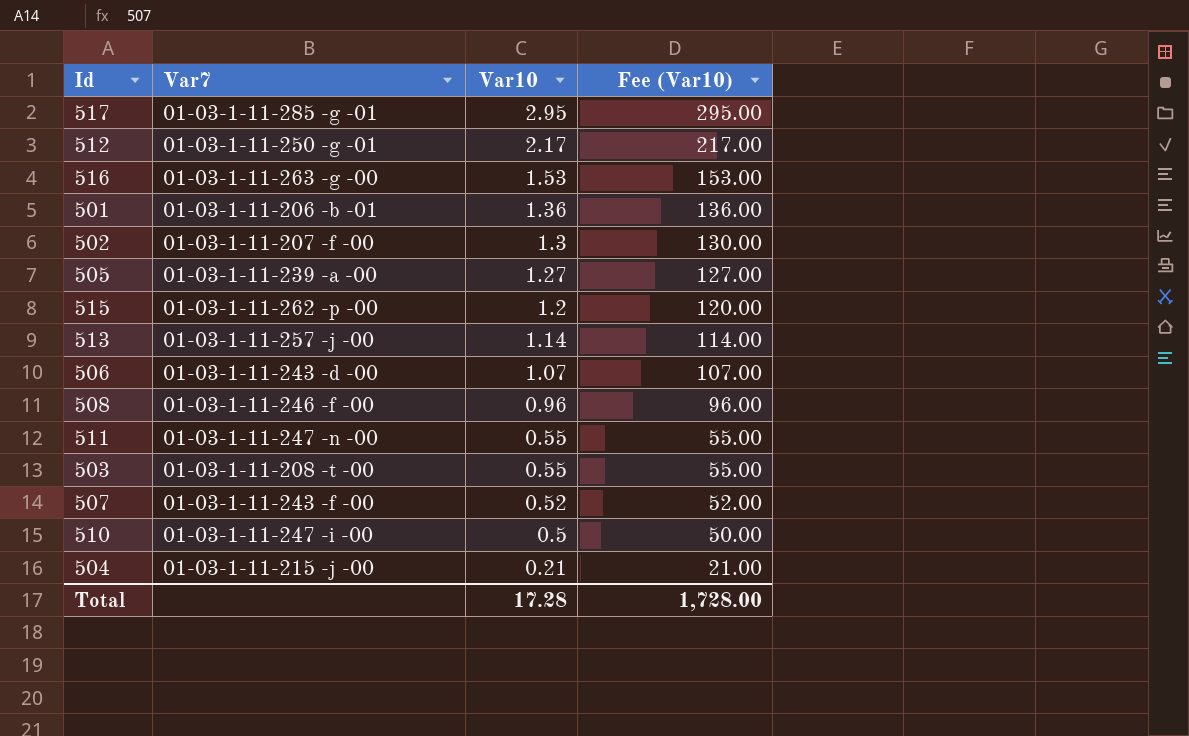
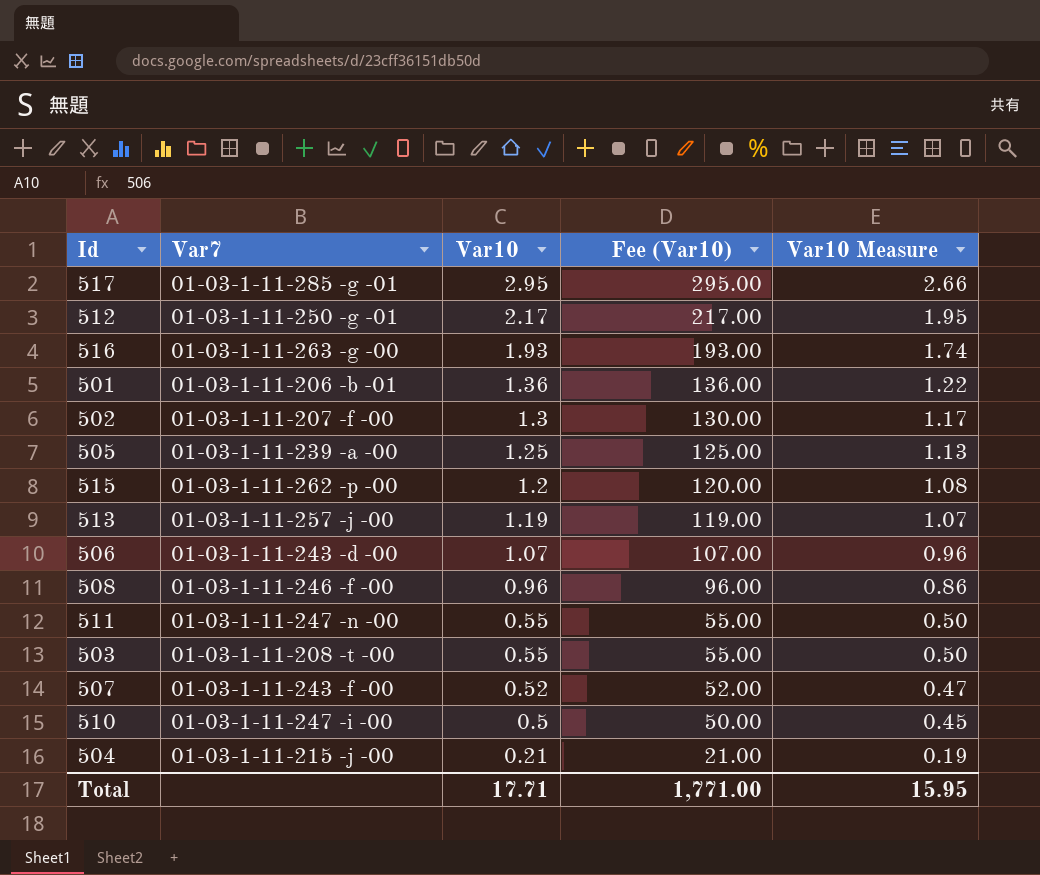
column Var10 Measure | formula: none -> [Var10] * 0.9
516 | Var10: 1.53 -> 1.93
516 | Fee (Var10): 153.00 -> 193.00
505 | Var10: 1.27 -> 1.25
505 | Fee (Var10): 127.00 -> 125.00
513 | Var10: 1.14 -> 1.19
513 | Fee (Var10): 114.00 -> 119.00
Total | Var10: 17.28 -> 17.71
Total | Fee (Var10): 1,728.00 -> 1,771.00

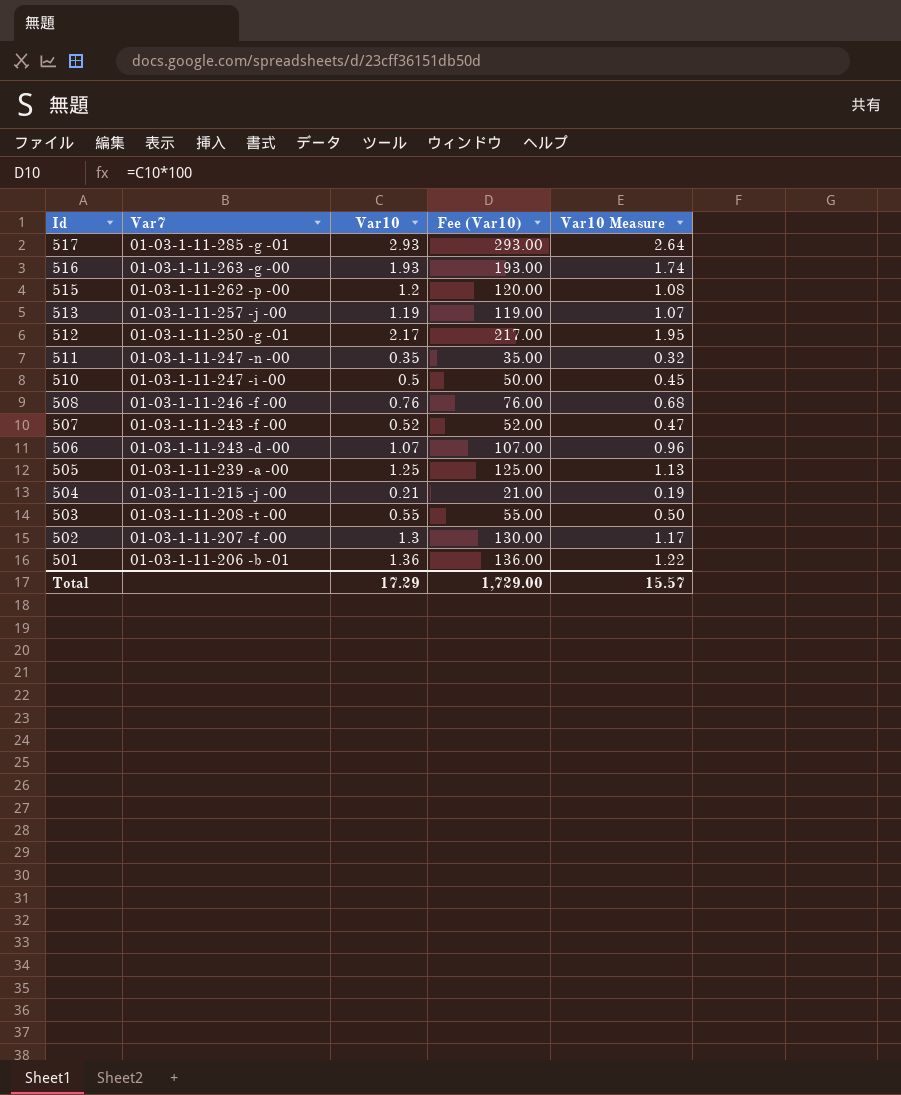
row order: Var10 descending -> Id descending
517 | Var10: 2.95 -> 2.93
517 | Fee (Var10): 295.00 -> 293.00
517 | Var10 Measure: 2.66 -> 2.64
511 | Var10: 0.55 -> 0.35
511 | Fee (Var10): 55.00 -> 35.00
511 | Var10 Measure: 0.50 -> 0.32
508 | Var10: 0.96 -> 0.76
508 | Fee (Var10): 96.00 -> 76.00
508 | Var10 Measure: 0.86 -> 0.68
Total | Var10: 17.71 -> 17.29
Total | Fee (Var10): 1,771.00 -> 1,729.00
Total | Var10 Measure: 15.95 -> 15.57

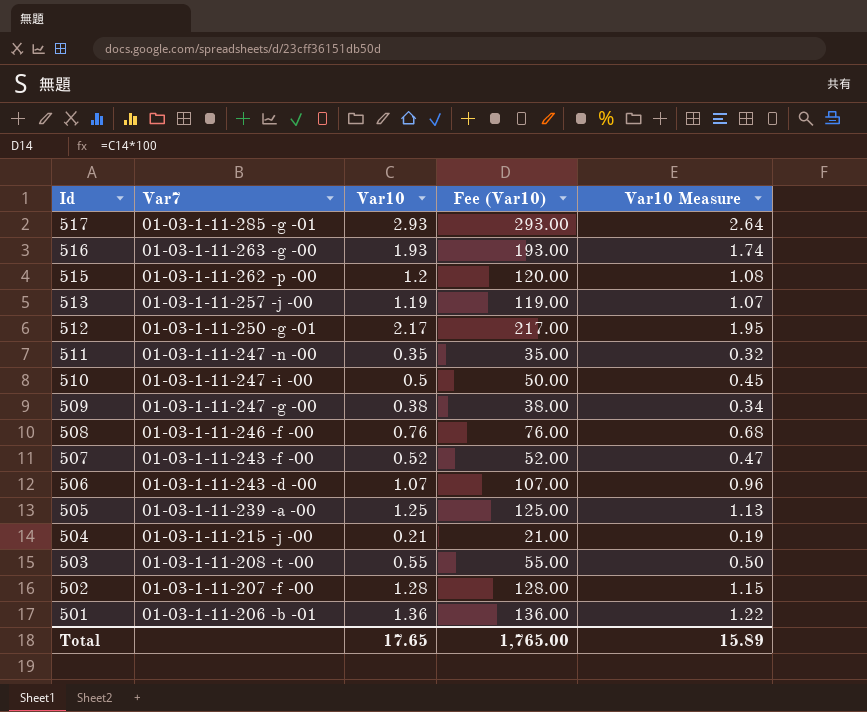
row 509: none -> 01-03-1-11-247 -g -00 | 0.38 | 38.00 | 0.34
502 | Var10: 1.3 -> 1.28
502 | Fee (Var10): 130.00 -> 128.00
502 | Var10 Measure: 1.17 -> 1.15
Total | Var10: 17.29 -> 17.65
Total | Fee (Var10): 1,729.00 -> 1,765.00
Total | Var10 Measure: 15.57 -> 15.89

